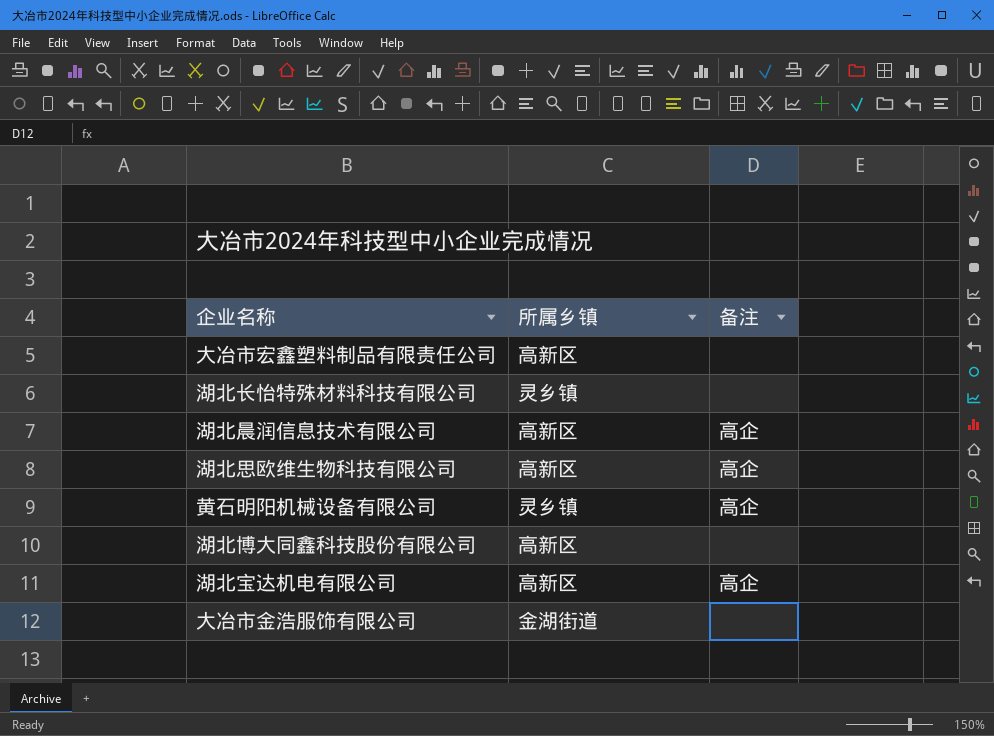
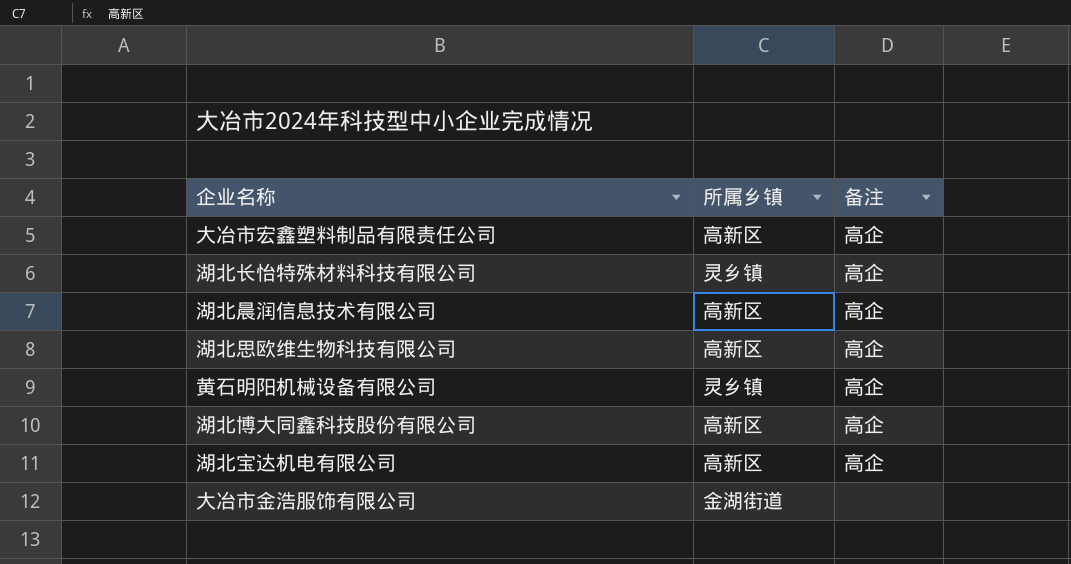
大冶市宏鑫塑料制品有限责任公司 | 备注: none -> 高企
湖北长怡特殊材料科技有限公司 | 备注: none -> 高企
湖北博大同鑫科技股份有限公司 | 备注: none -> 高企

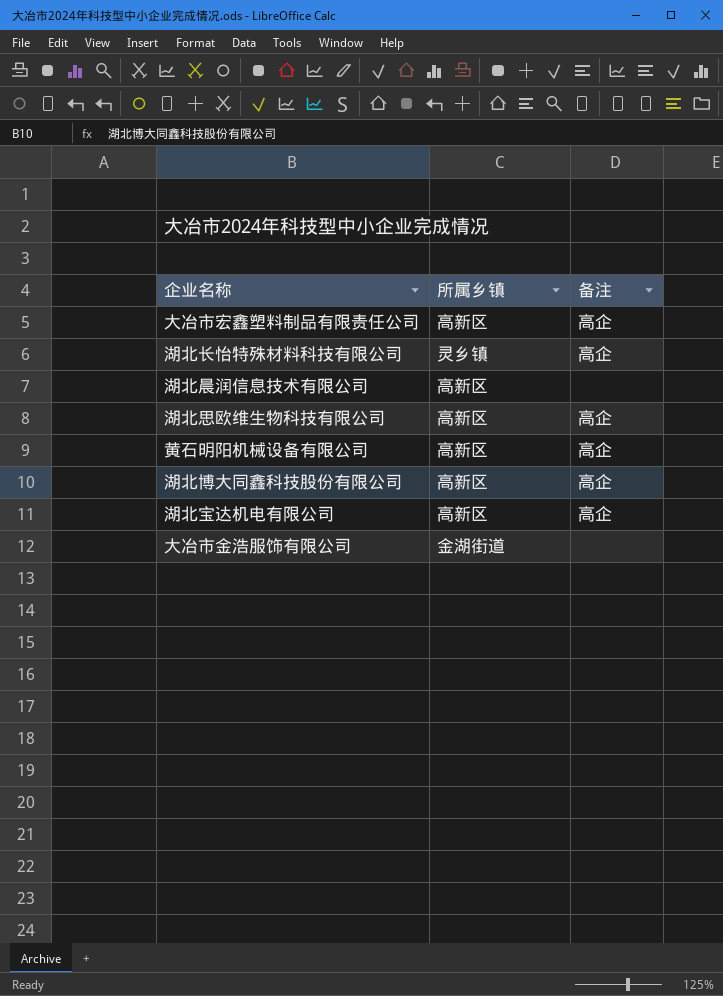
湖北晨润信息技术有限公司 | 备注: 高企 -> none
黄石明阳机械设备有限公司 | 所属乡镇: 灵乡镇 -> 高新区

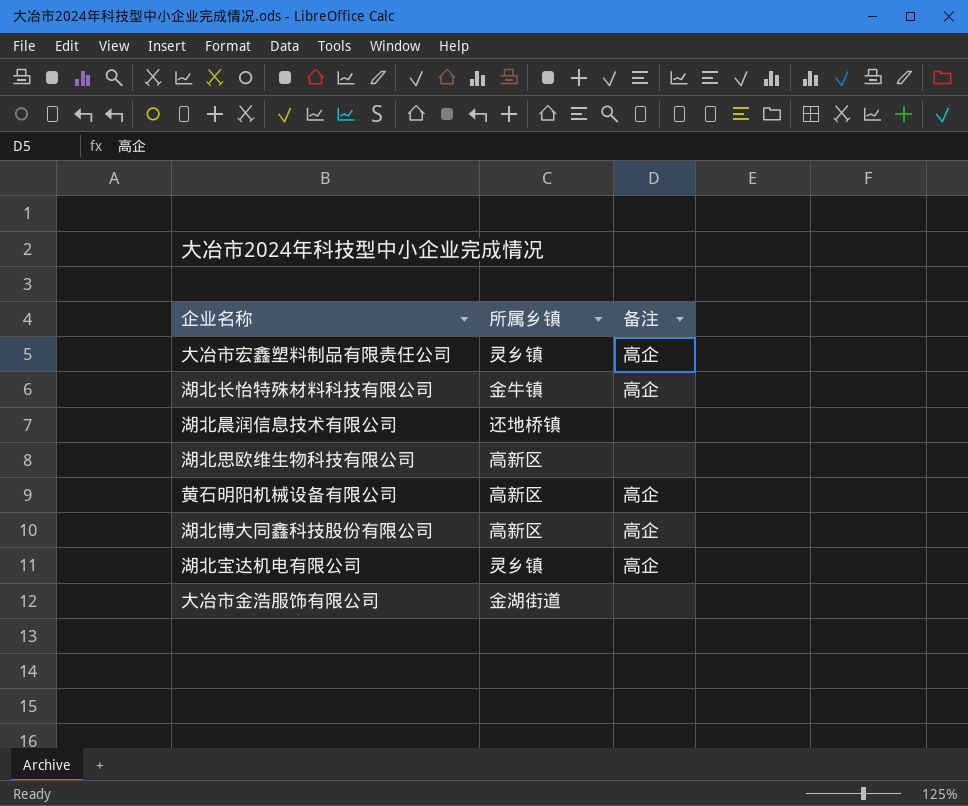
大冶市宏鑫塑料制品有限责任公司 | 所属乡镇: 高新区 -> 灵乡镇
湖北长怡特殊材料科技有限公司 | 所属乡镇: 灵乡镇 -> 金牛镇
湖北晨润信息技术有限公司 | 所属乡镇: 高新区 -> 还地桥镇
湖北思欧维生物科技有限公司 | 备注: 高企 -> none
湖北宝达机电有限公司 | 所属乡镇: 高新区 -> 灵乡镇

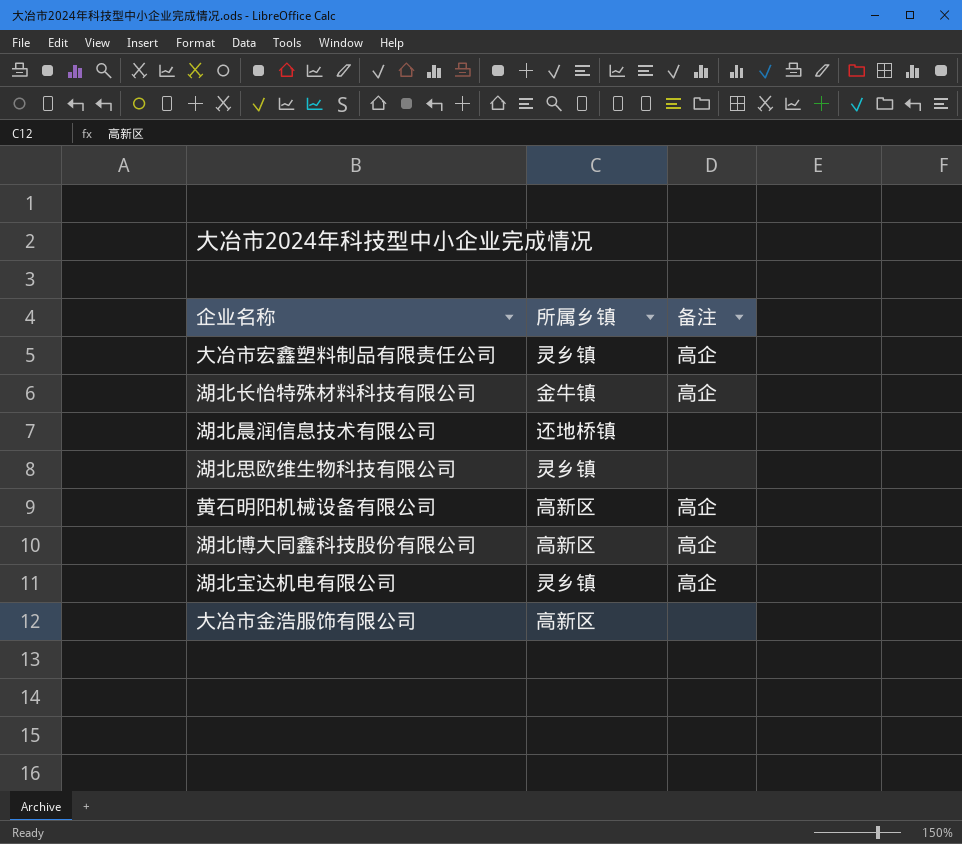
湖北思欧维生物科技有限公司 | 所属乡镇: 高新区 -> 灵乡镇
大冶市金浩服饰有限公司 | 所属乡镇: 金湖街道 -> 高新区

